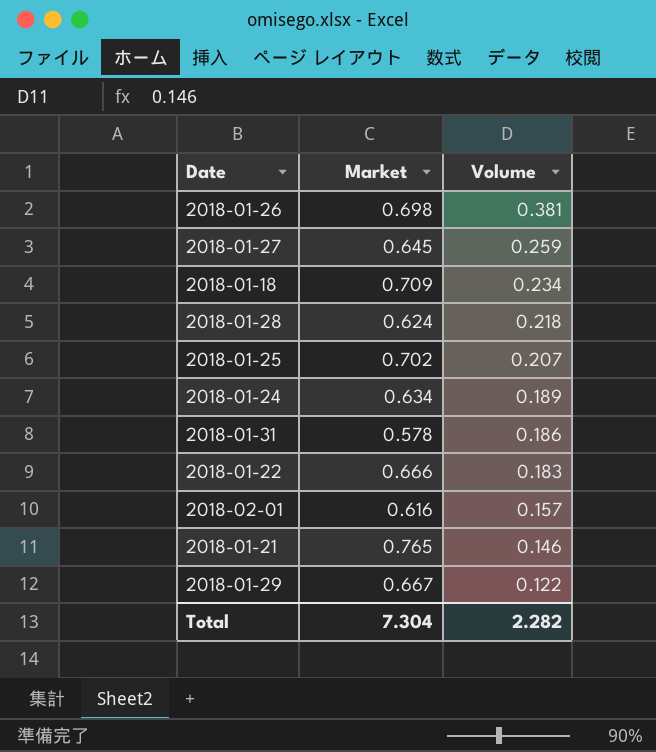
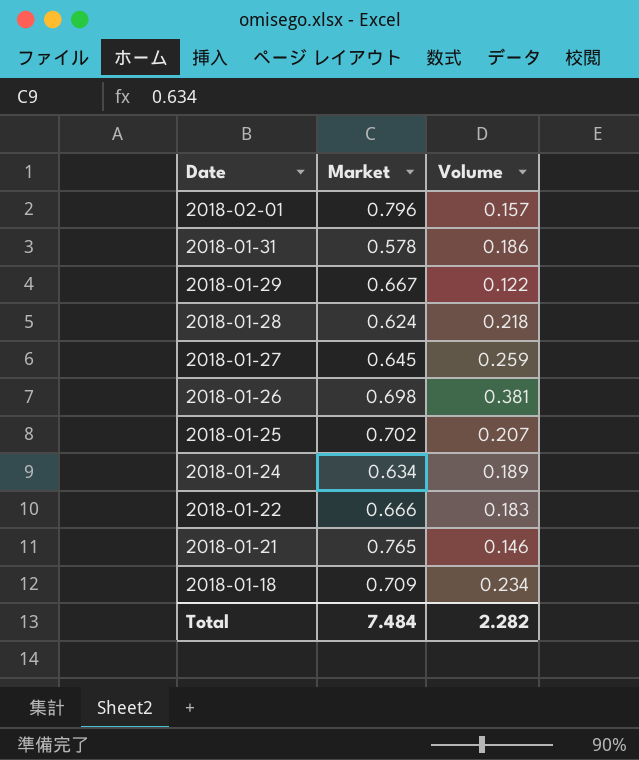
row order: Volume descending -> Date descending
2018-02-01 | Market: 0.616 -> 0.796
Total | Market: 7.304 -> 7.484

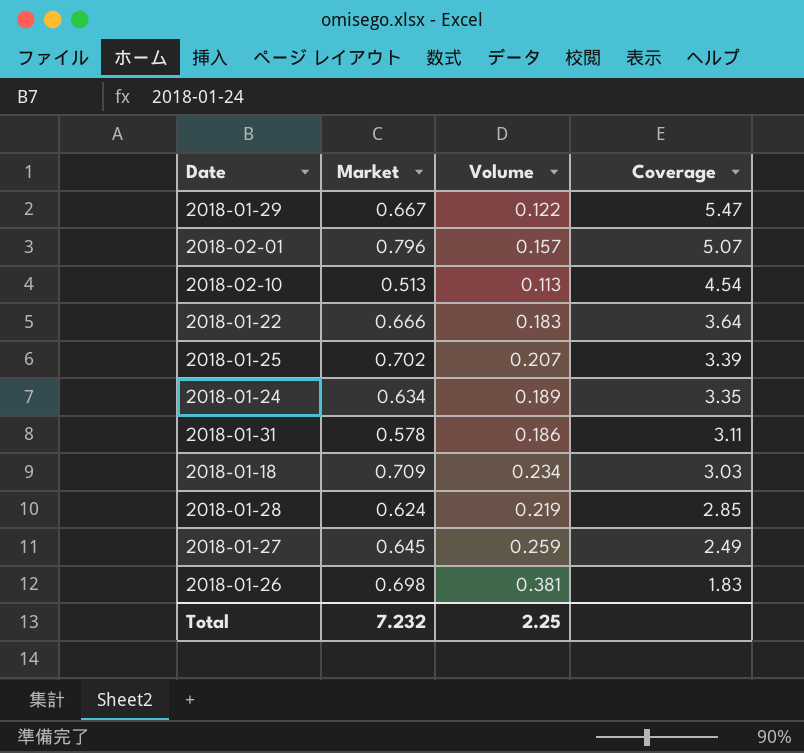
row order: Date descending -> Coverage descending
column Coverage | formula: none -> [Market] / [Volume]
row 2018-01-21: 0.765 | 0.146 -> none
row 2018-02-10: none -> 0.513 | 0.113 | 4.54
2018-01-28 | Volume: 0.218 -> 0.219
Total | Market: 7.484 -> 7.232
Total | Volume: 2.282 -> 2.25

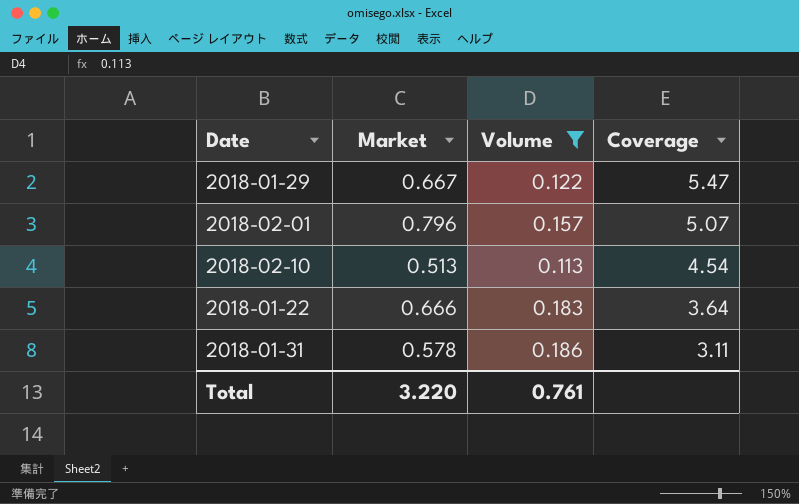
filter: none -> Volume <= 0.186
Total | Market: 7.232 -> 3.220
Total | Volume: 2.25 -> 0.761

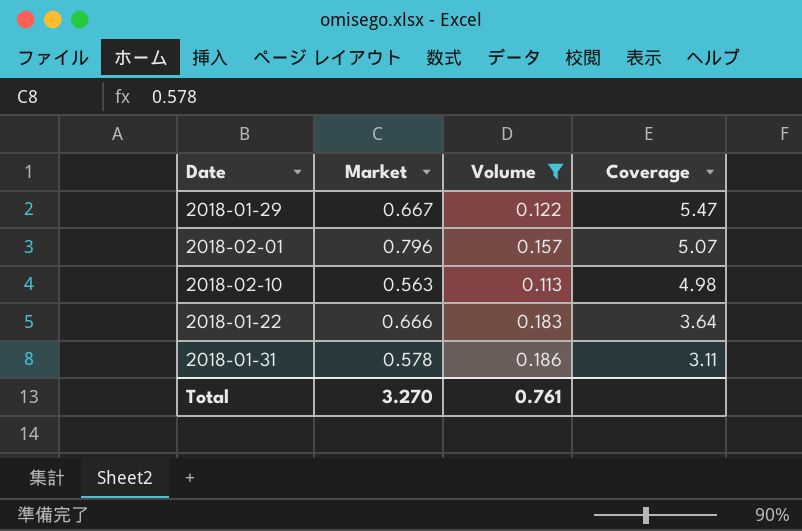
2018-02-10 | Market: 0.513 -> 0.563
2018-02-10 | Coverage: 4.54 -> 4.98
Total | Market: 3.220 -> 3.270

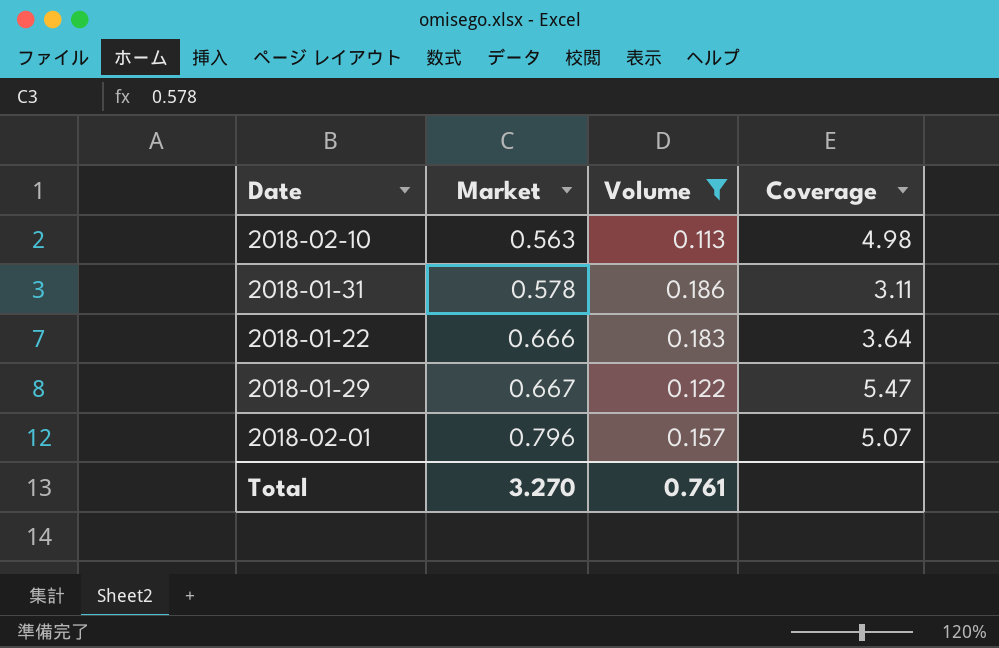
row order: Coverage descending -> Market ascending

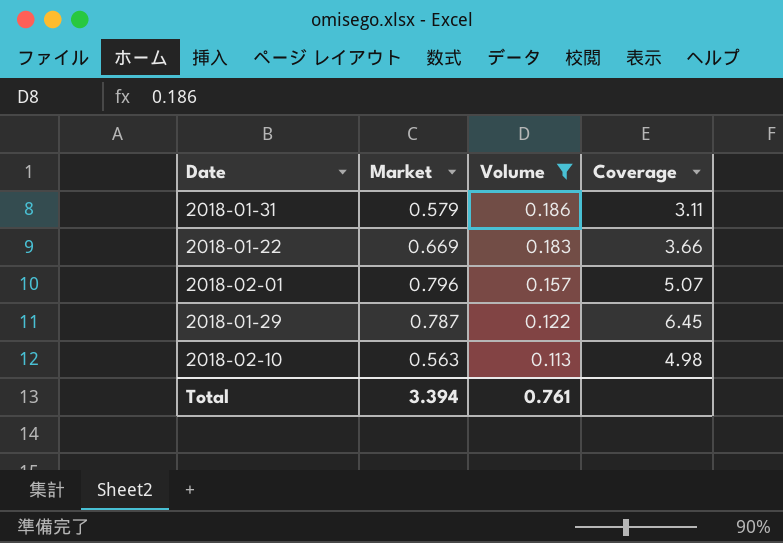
row order: Market ascending -> Volume descending
2018-01-31 | Market: 0.578 -> 0.579
2018-01-22 | Market: 0.666 -> 0.669
2018-01-22 | Coverage: 3.64 -> 3.66
2018-01-29 | Market: 0.667 -> 0.787
2018-01-29 | Coverage: 5.47 -> 6.45
Total | Market: 3.270 -> 3.394

